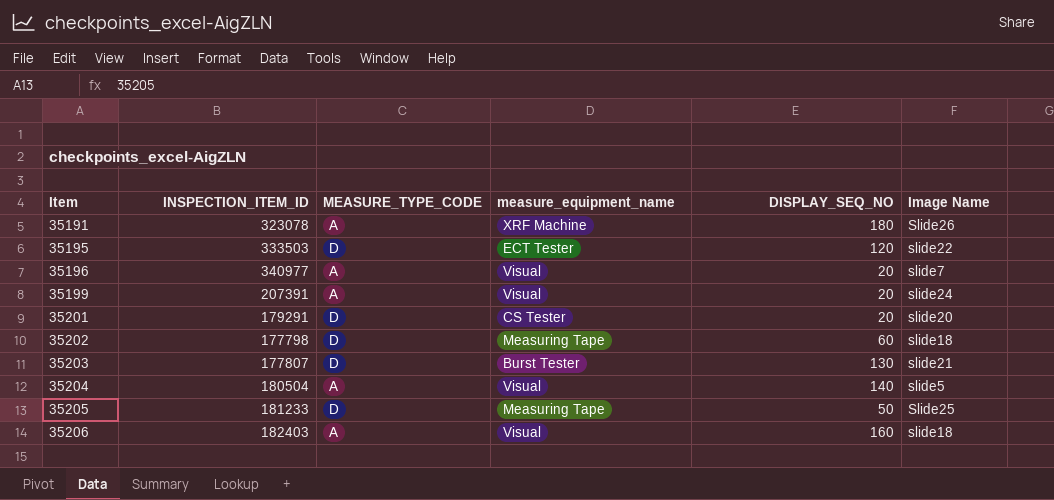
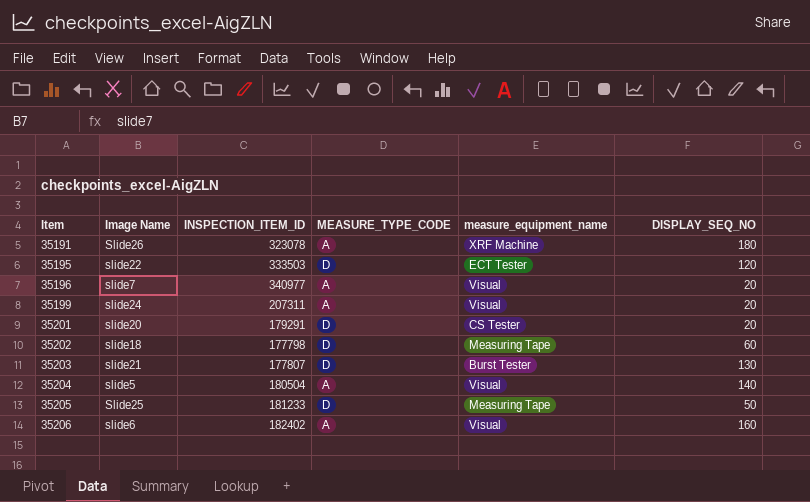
column Image Name | position: 6 -> 2
35199 | INSPECTION_ITEM_ID: 207391 -> 207311
35206 | Image Name: slide18 -> slide6
35206 | INSPECTION_ITEM_ID: 182403 -> 182402

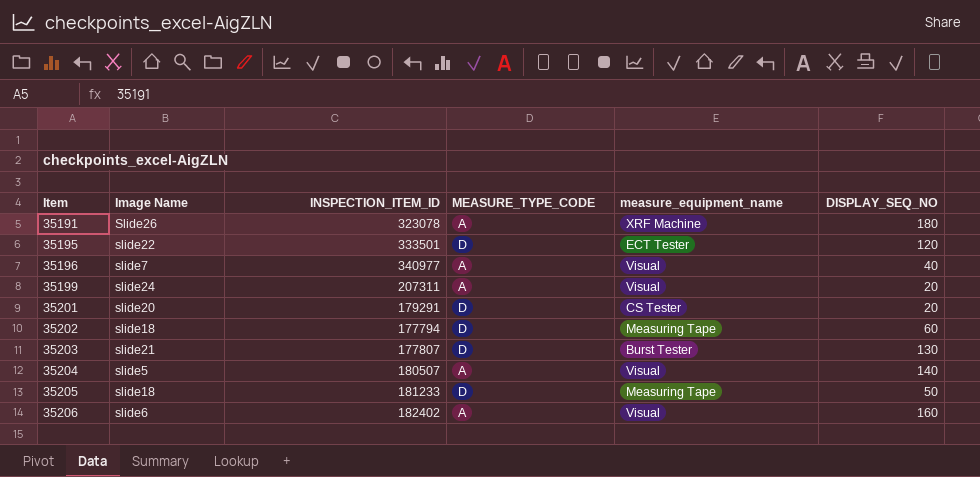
35195 | INSPECTION_ITEM_ID: 333503 -> 333501
35196 | DISPLAY_SEQ_NO: 20 -> 40
35202 | INSPECTION_ITEM_ID: 177798 -> 177794
35204 | INSPECTION_ITEM_ID: 180504 -> 180507
35205 | Image Name: Slide25 -> slide18

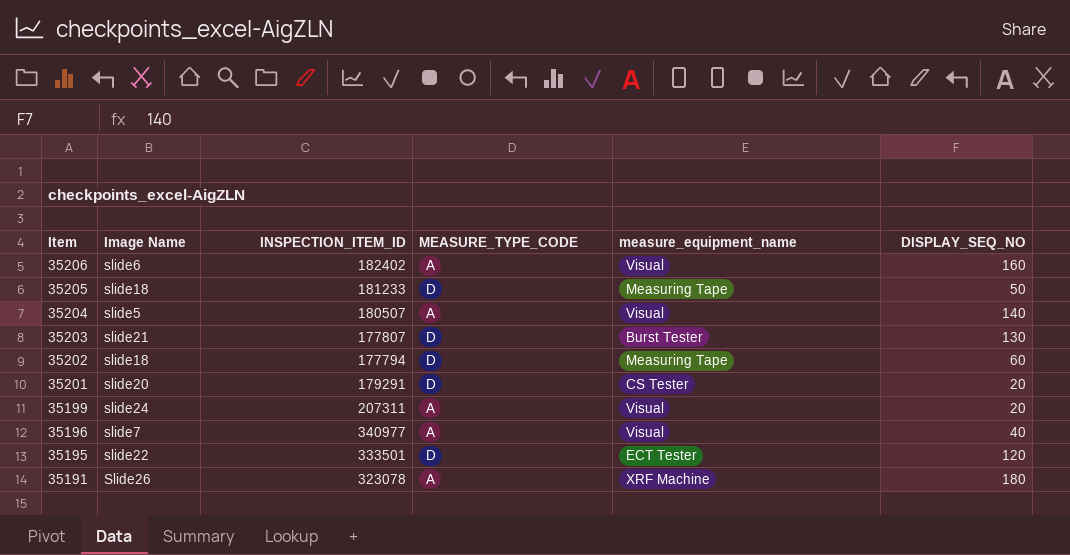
row order: Item ascending -> Item descending

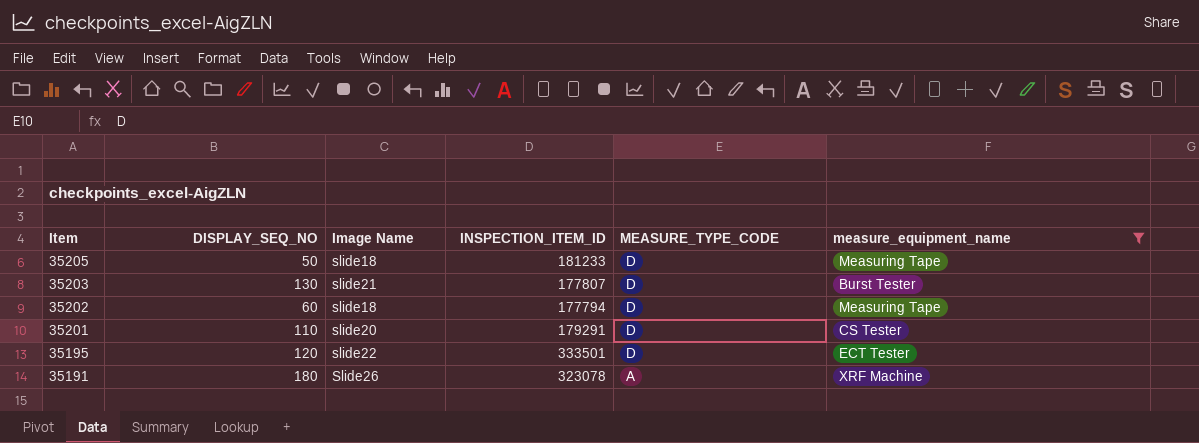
filter: none -> measure_equipment_name != Visual
column DISPLAY_SEQ_NO | position: 6 -> 2
35201 | DISPLAY_SEQ_NO: 20 -> 110

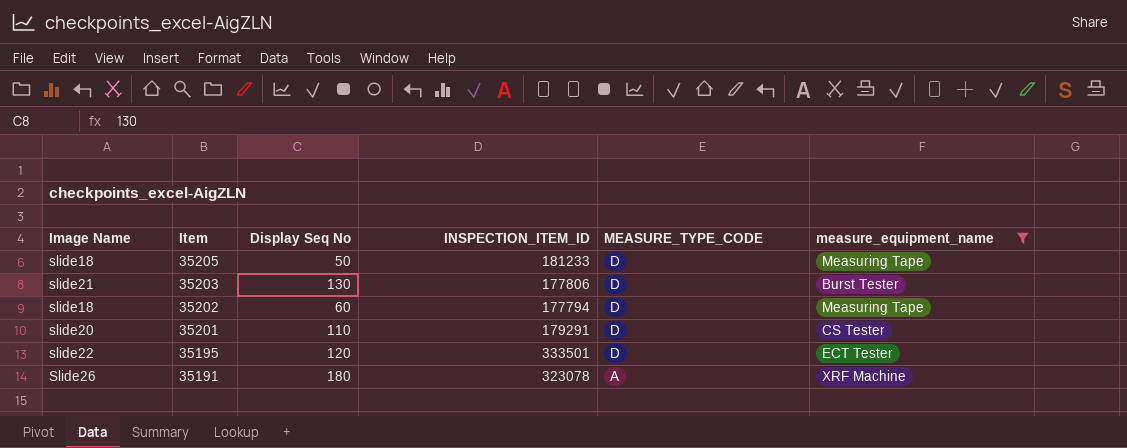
column Image Name | position: 3 -> 1
column name: DISPLAY_SEQ_NO -> Display Seq No
35203 | INSPECTION_ITEM_ID: 177807 -> 177806

